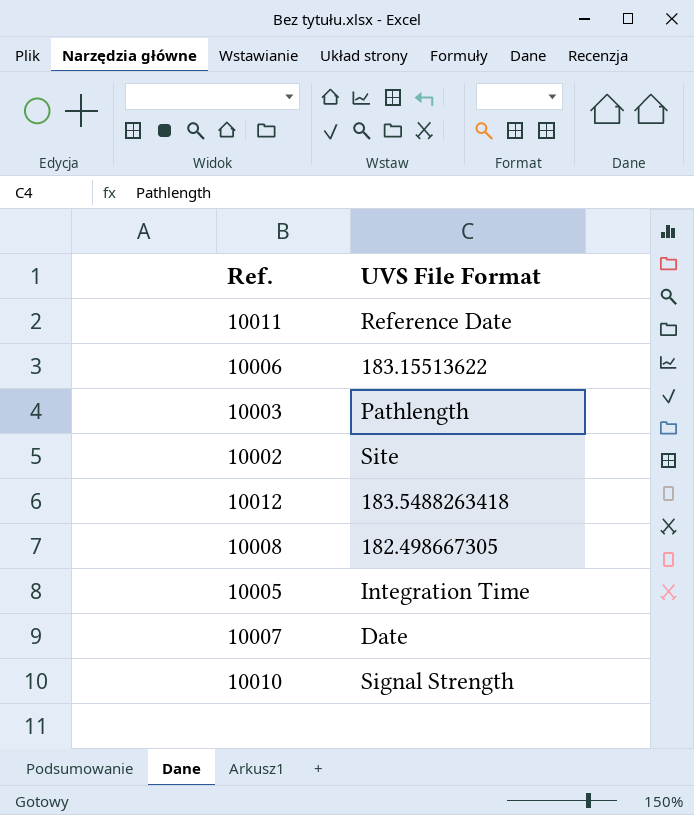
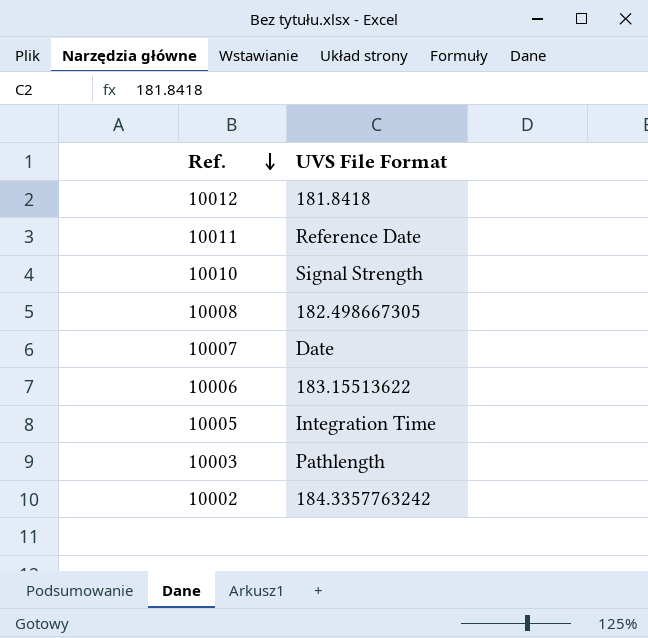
row order: none -> Ref. descending
10012 | UVS File Format: 183.5488263418 -> 181.8418
10002 | UVS File Format: Site -> 184.3357763242

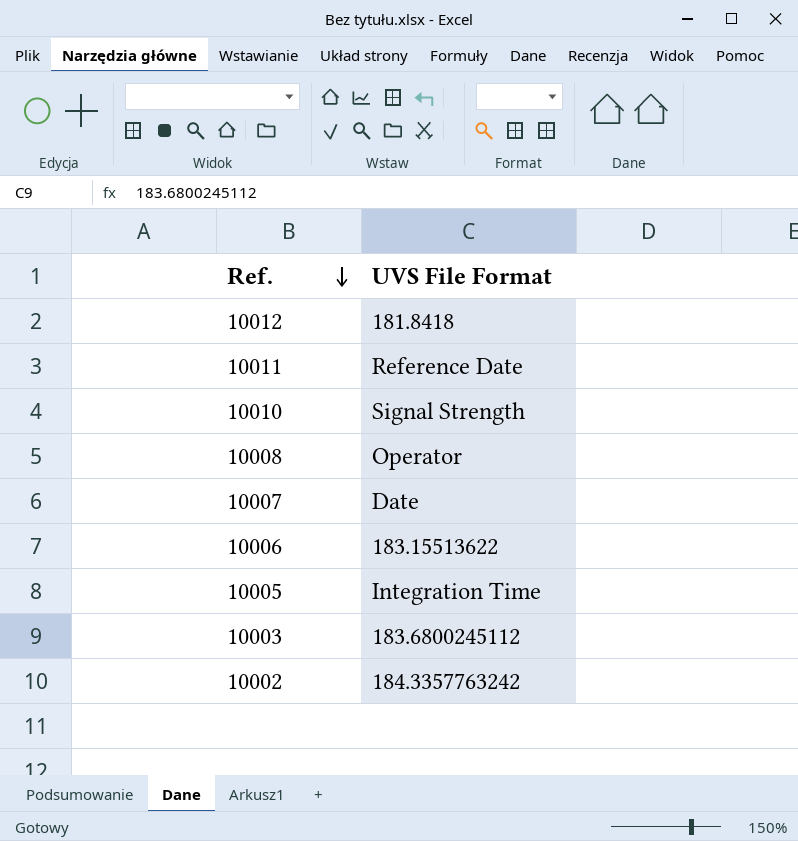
10008 | UVS File Format: 182.498667305 -> Operator
10003 | UVS File Format: Pathlength -> 183.6800245112

